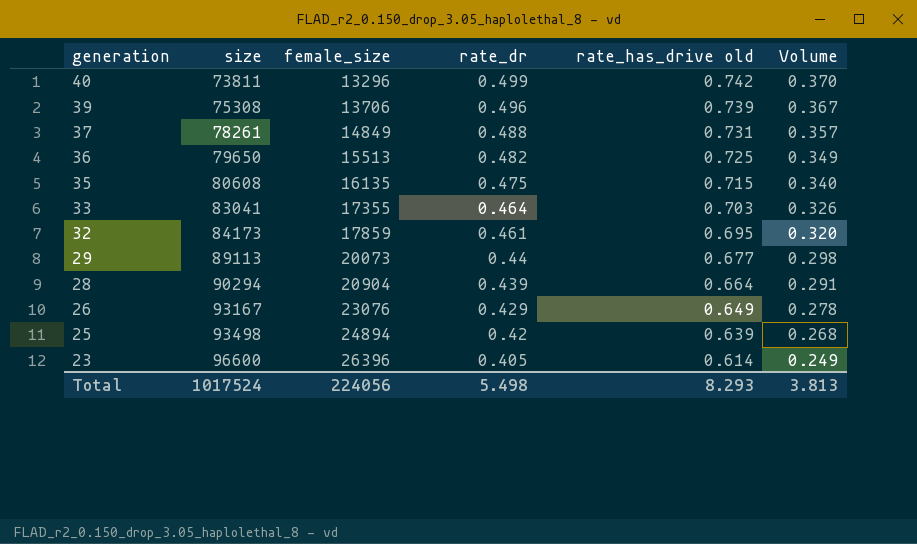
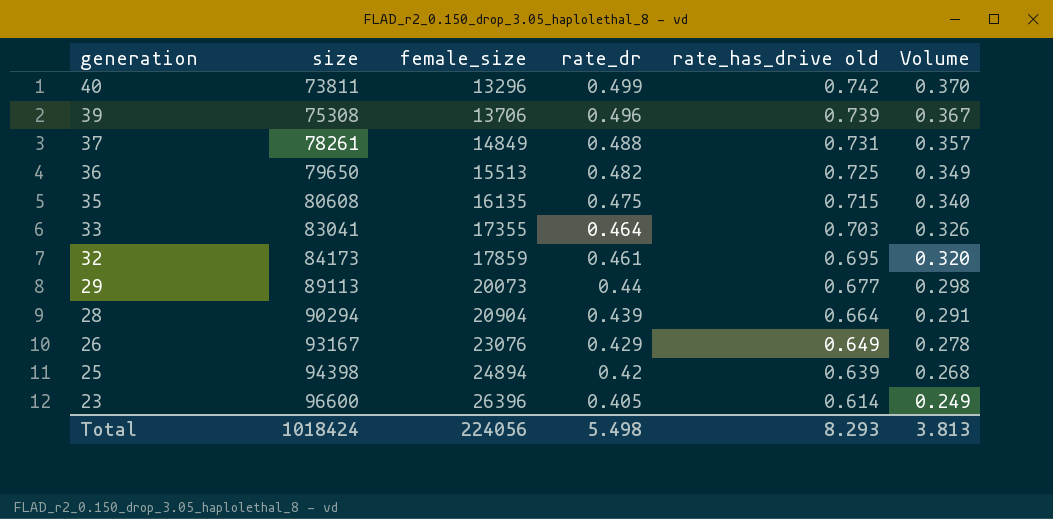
25 | size: 93498 -> 94398
Total | size: 1017524 -> 1018424

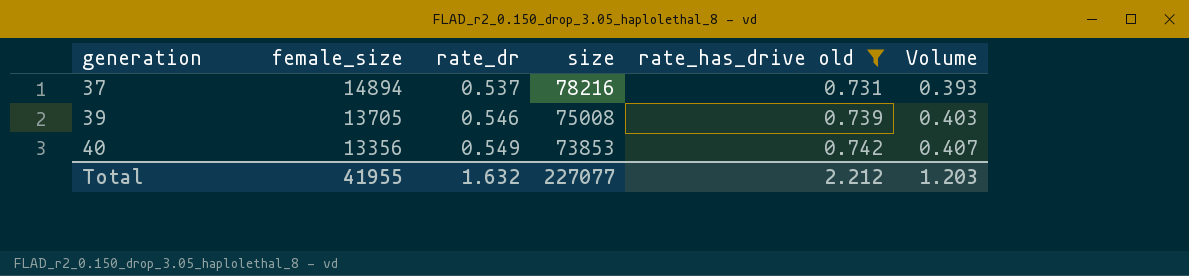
filter: none -> rate_has_drive old >= 0.731
row order: generation descending -> generation ascending
column size | position: 2 -> 4
37 | female_size: 14849 -> 14894
37 | rate_dr: 0.488 -> 0.537
37 | size: 78261 -> 78216
37 | Volume: 0.357 -> 0.393
39 | female_size: 13706 -> 13705
39 | rate_dr: 0.496 -> 0.546
39 | size: 75308 -> 75008
39 | Volume: 0.367 -> 0.403
40 | female_size: 13296 -> 13356
40 | rate_dr: 0.499 -> 0.549
40 | size: 73811 -> 73853
40 | Volume: 0.370 -> 0.407
Total | female_size: 224056 -> 41955
Total | rate_dr: 5.498 -> 1.632
Total | size: 1018424 -> 227077
Total | rate_has_drive old: 8.293 -> 2.212
Total | Volume: 3.813 -> 1.203

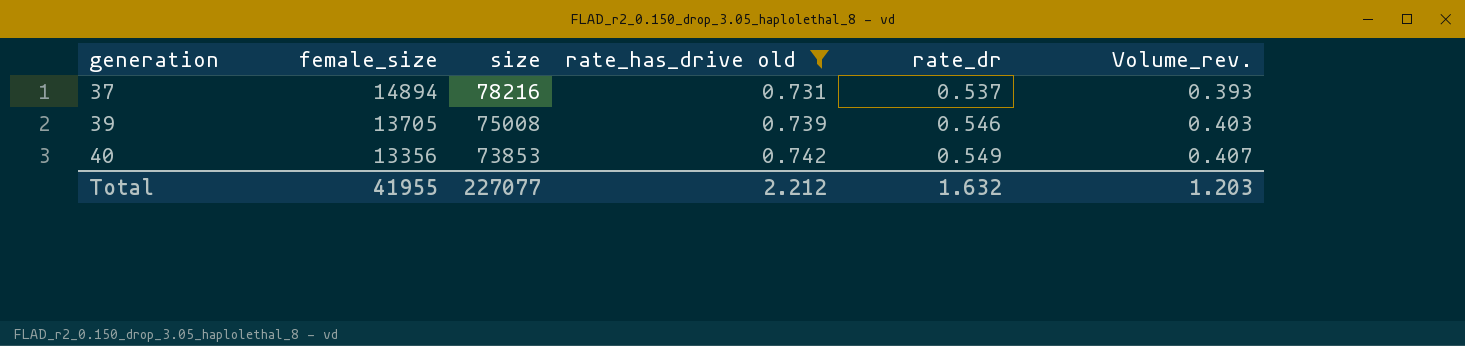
column rate_dr | position: 3 -> 5
column name: Volume -> Volume_rev.

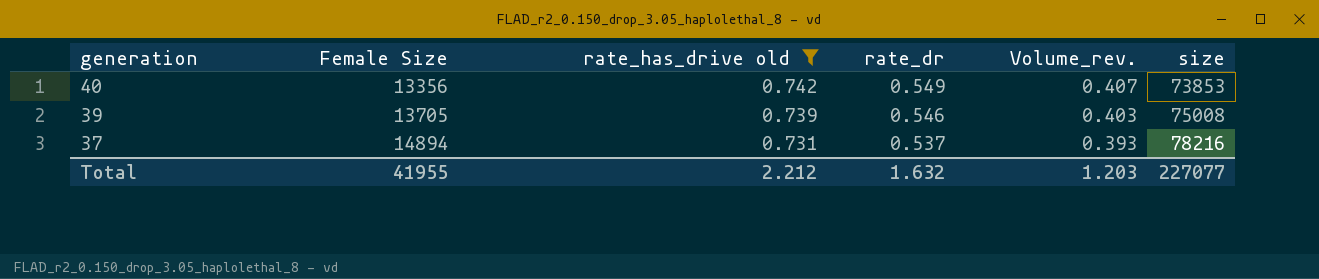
row order: generation ascending -> generation descending
column name: female_size -> Female Size
column size | position: 3 -> 6

